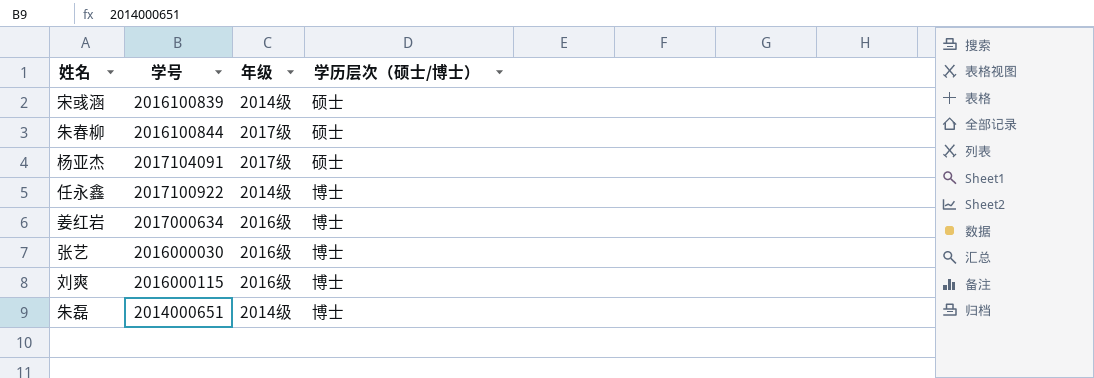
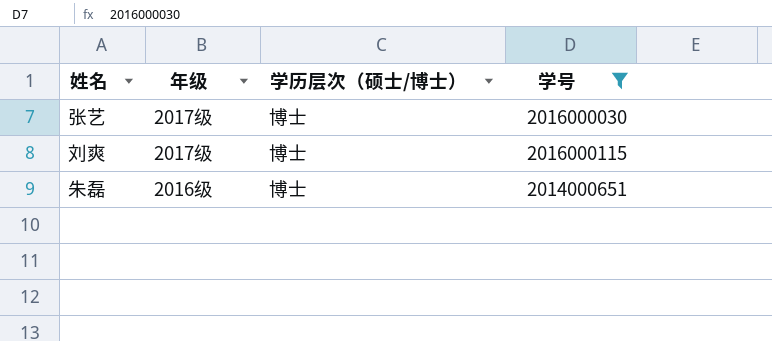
filter: none -> 学号 <= 2016000115
column 学号 | position: 2 -> 4
张艺 | 年级: 2016级 -> 2017级
刘爽 | 年级: 2016级 -> 2017级
朱磊 | 年级: 2014级 -> 2016级

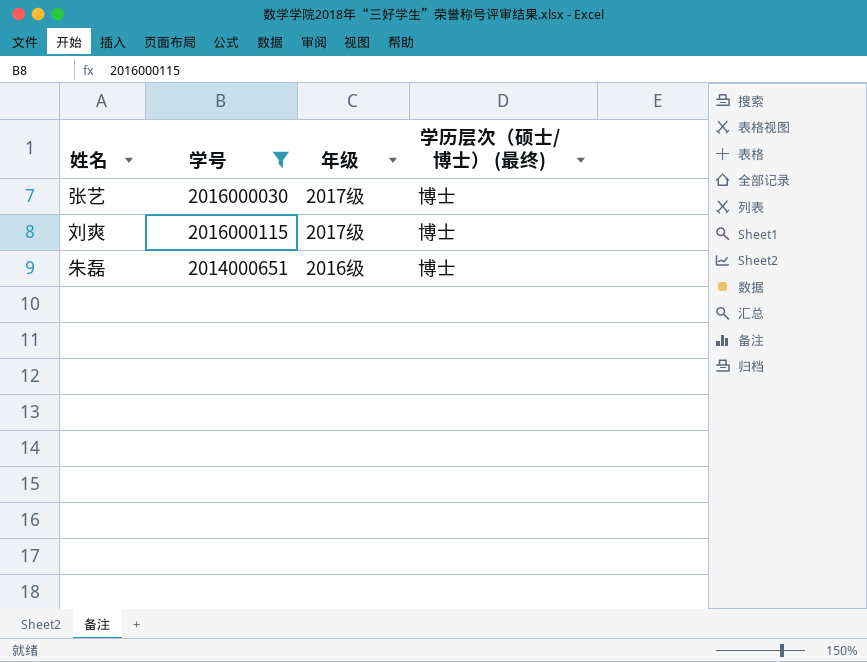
column 学号 | position: 4 -> 2
column name: 学历层次（硕士/博士） -> 学历层次（硕士/博士） (最终)

